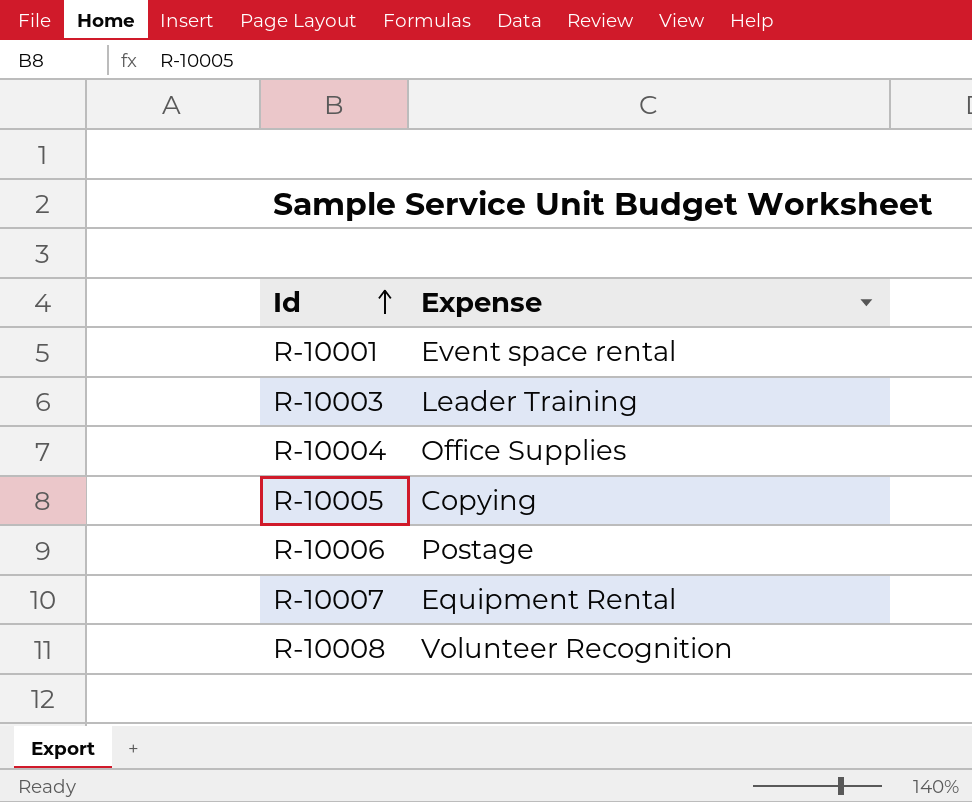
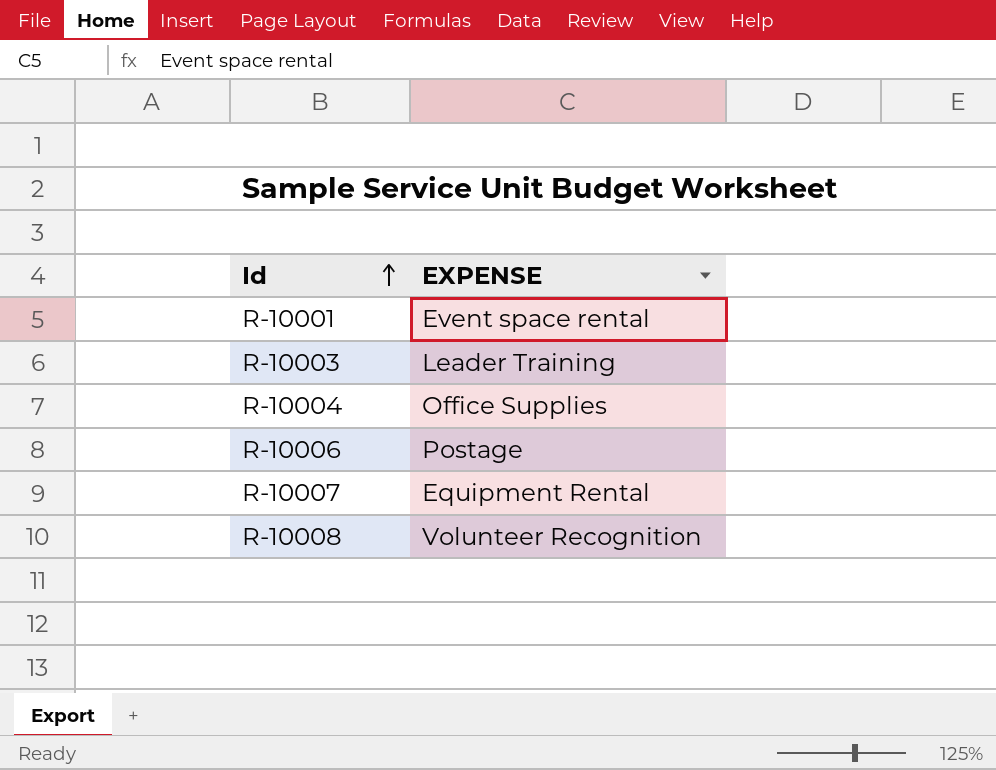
column name: Expense -> EXPENSE
row R-10005: Copying -> none

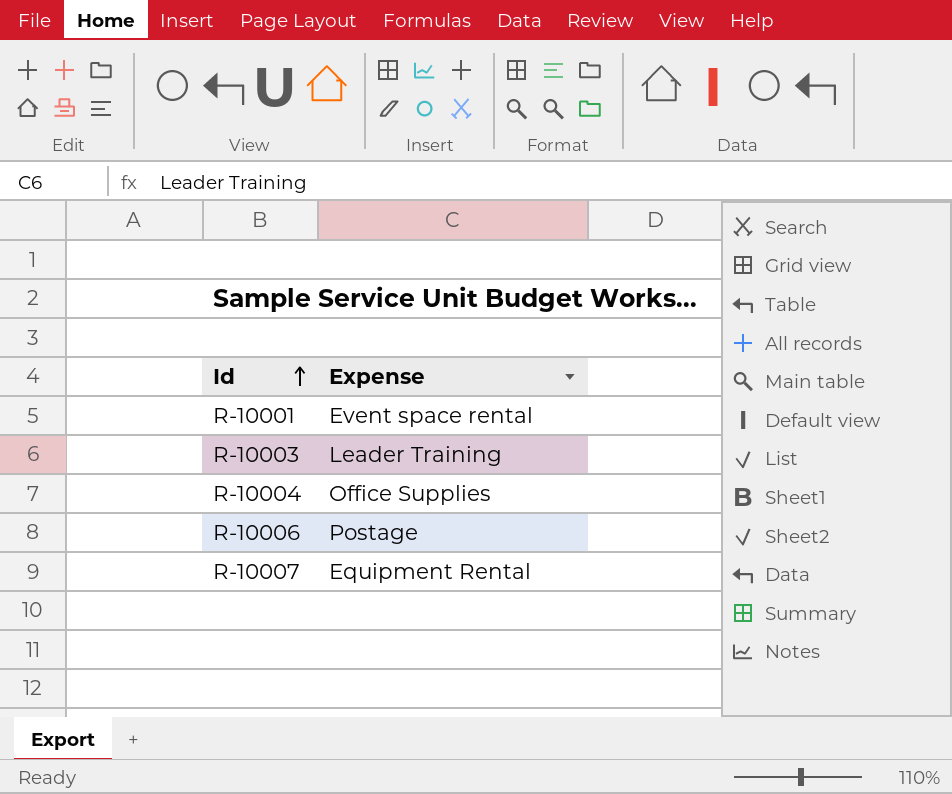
column name: EXPENSE -> Expense
row R-10008: Volunteer Recognition -> none

